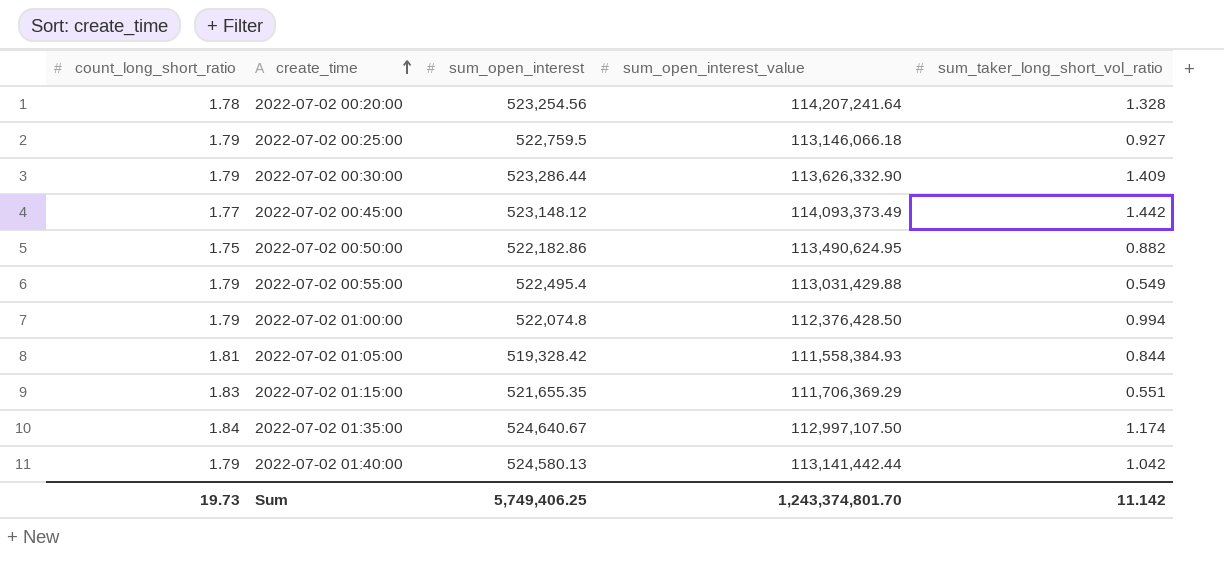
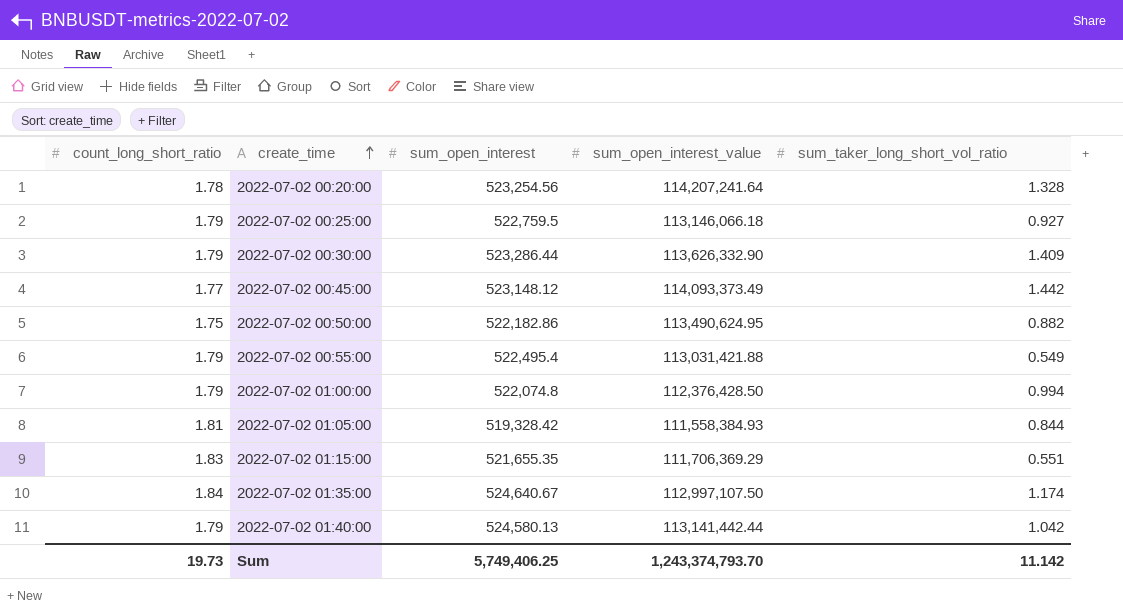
2022-07-02 00:55:00 | sum_open_interest_value: 113,031,429.88 -> 113,031,421.88
Sum | sum_open_interest_value: 1,243,374,801.70 -> 1,243,374,793.70

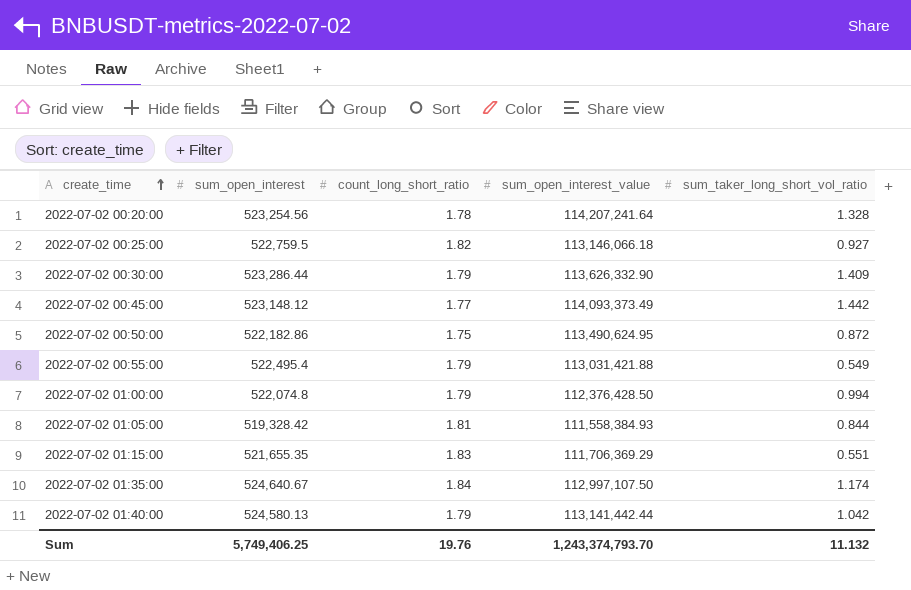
column count_long_short_ratio | position: 1 -> 3
2022-07-02 00:25:00 | count_long_short_ratio: 1.79 -> 1.82
2022-07-02 00:50:00 | sum_taker_long_short_vol_ratio: 0.882 -> 0.872
Sum | count_long_short_ratio: 19.73 -> 19.76
Sum | sum_taker_long_short_vol_ratio: 11.142 -> 11.132

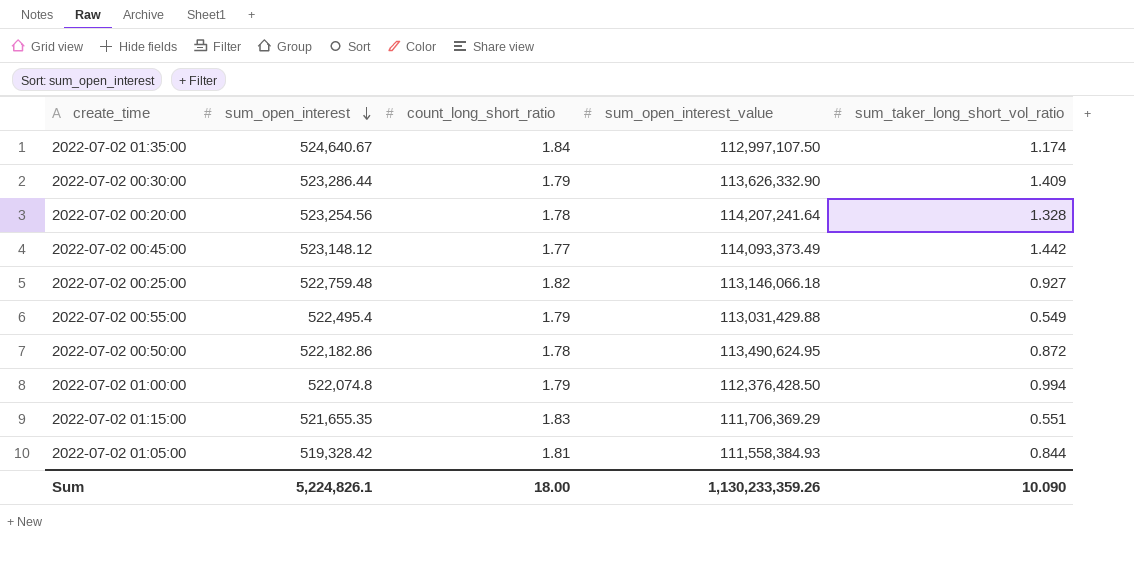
row order: create_time ascending -> sum_open_interest descending
row 2022-07-02 01:40:00: 524,580.13 | 1.79 | 113,141,442.44 | 1.042 -> none
2022-07-02 00:25:00 | sum_open_interest: 522,759.5 -> 522,759.48
2022-07-02 00:55:00 | sum_open_interest_value: 113,031,421.88 -> 113,031,429.88
2022-07-02 00:50:00 | count_long_short_ratio: 1.75 -> 1.78
Sum | sum_open_interest: 5,749,406.25 -> 5,224,826.1
Sum | count_long_short_ratio: 19.76 -> 18.00
Sum | sum_open_interest_value: 1,243,374,793.70 -> 1,130,233,359.26
Sum | sum_taker_long_short_vol_ratio: 11.132 -> 10.090

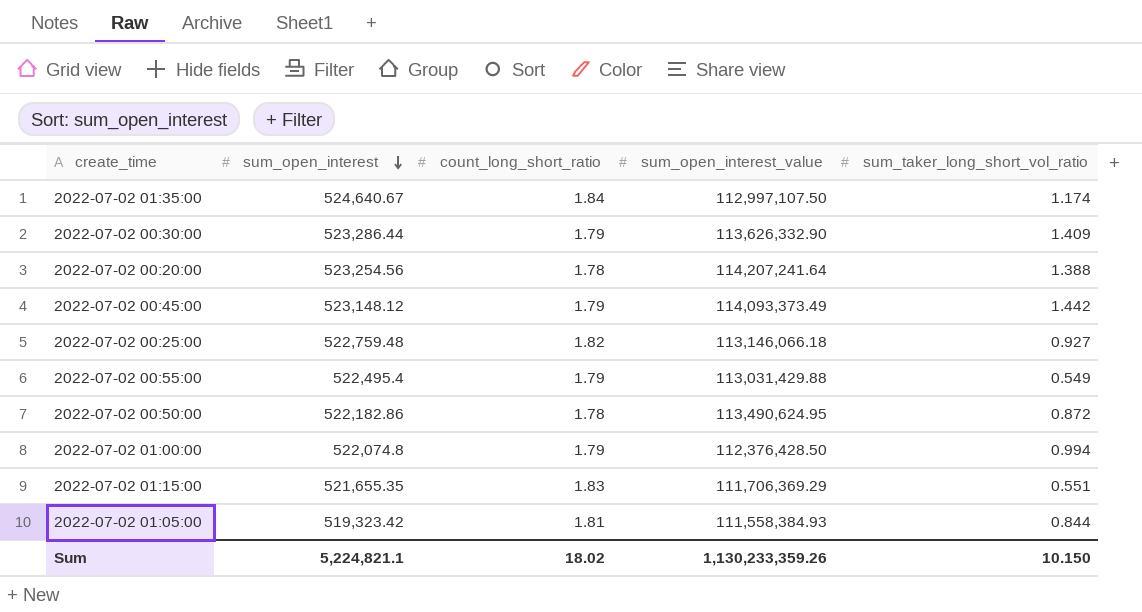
2022-07-02 00:20:00 | sum_taker_long_short_vol_ratio: 1.328 -> 1.388
2022-07-02 00:45:00 | count_long_short_ratio: 1.77 -> 1.79
2022-07-02 01:05:00 | sum_open_interest: 519,328.42 -> 519,323.42
Sum | sum_open_interest: 5,224,826.1 -> 5,224,821.1
Sum | count_long_short_ratio: 18.00 -> 18.02
Sum | sum_taker_long_short_vol_ratio: 10.090 -> 10.150

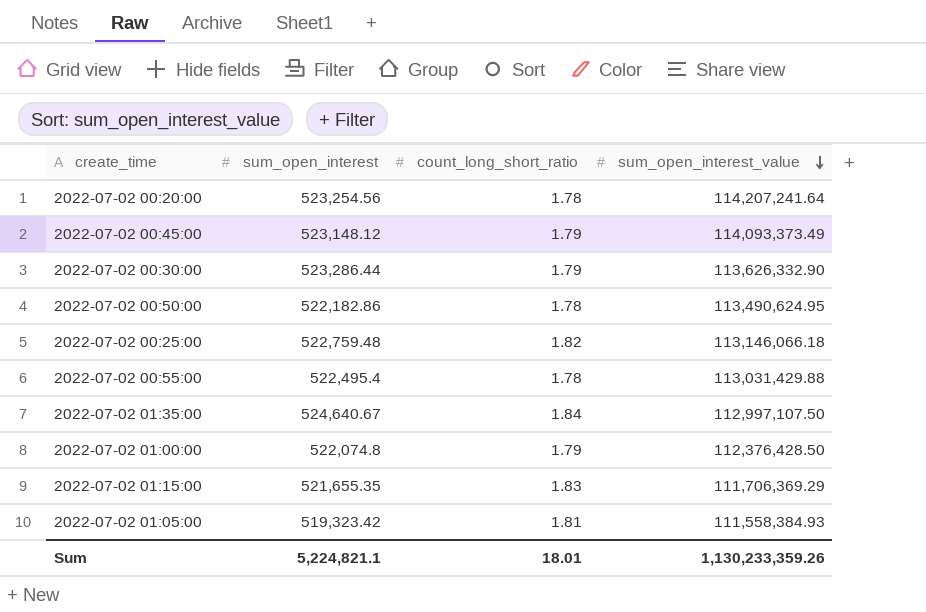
row order: sum_open_interest descending -> sum_open_interest_value descending
column sum_taker_long_short_vol_ratio | position: 5 -> none
2022-07-02 00:55:00 | count_long_short_ratio: 1.79 -> 1.78
Sum | count_long_short_ratio: 18.02 -> 18.01

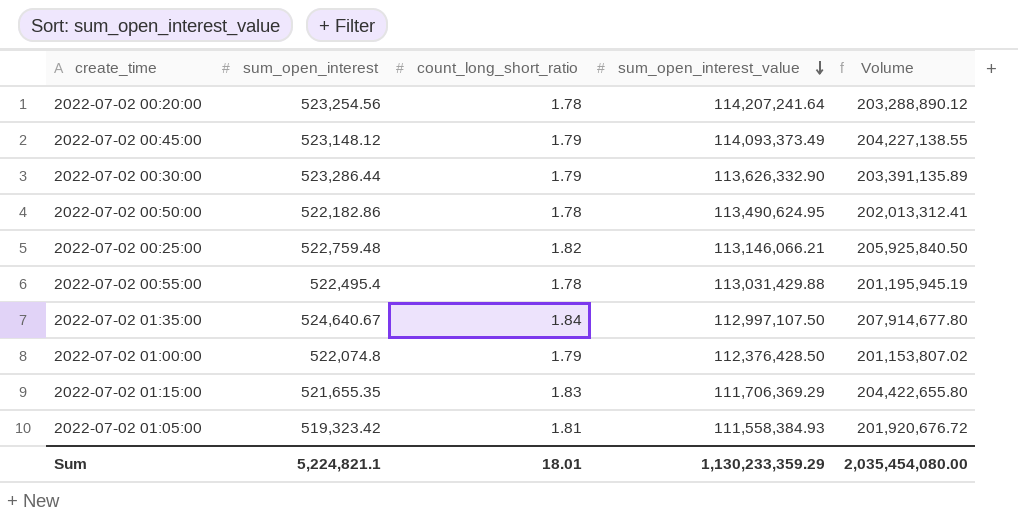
column Volume | formula: none -> [count_long_short_ratio] * [sum_open_interest_value]
2022-07-02 00:25:00 | sum_open_interest_value: 113,146,066.18 -> 113,146,066.21
Sum | sum_open_interest_value: 1,130,233,359.26 -> 1,130,233,359.29

